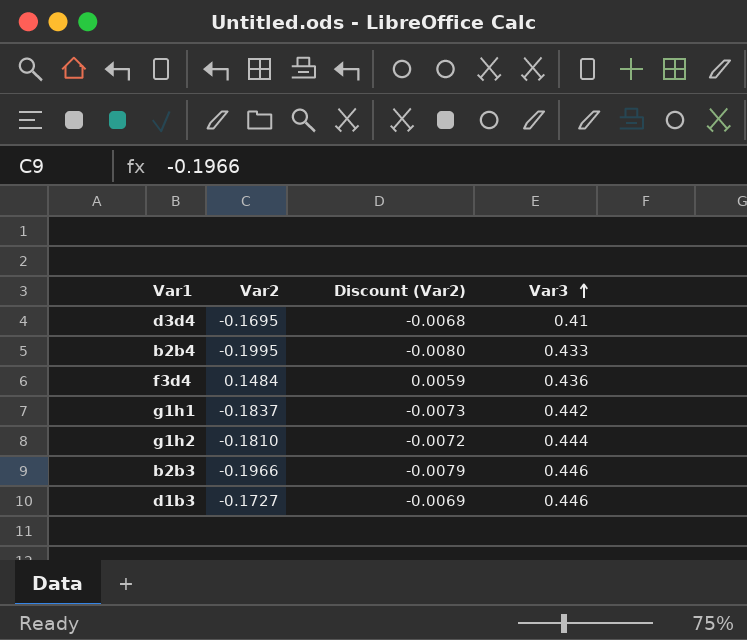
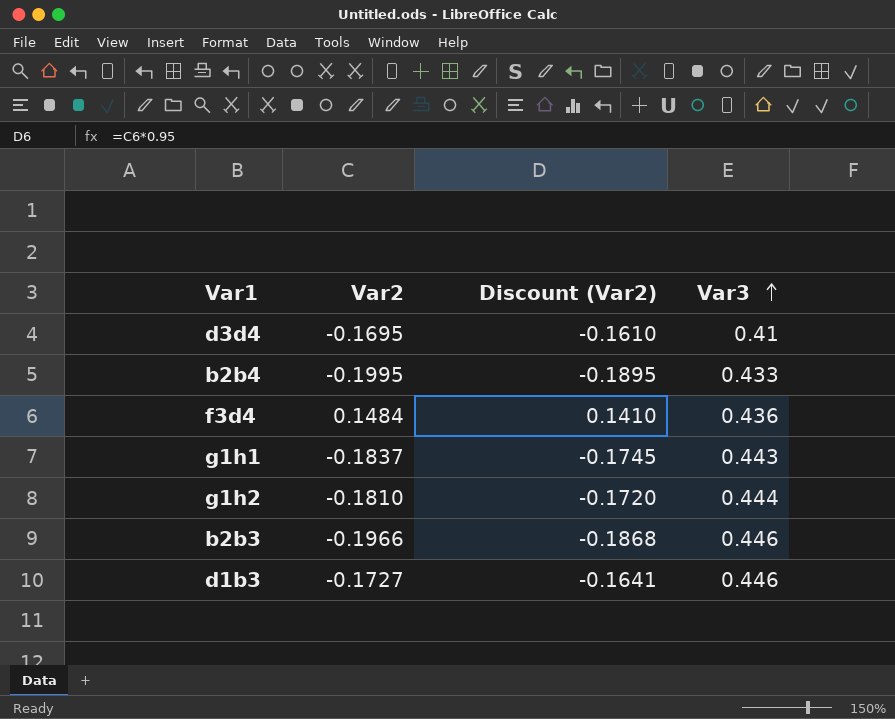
column Discount (Var2) | formula: [Var2] * 0.04 -> [Var2] * 0.95
g1h1 | Var3: 0.442 -> 0.443

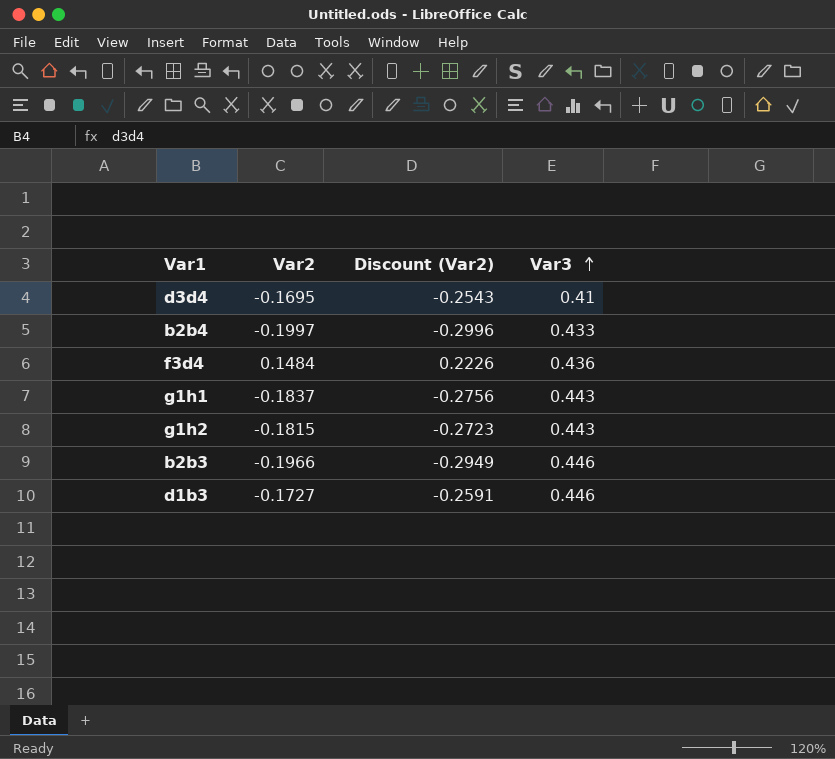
column Discount (Var2) | formula: [Var2] * 0.95 -> [Var2] * 1.5
b2b4 | Var2: -0.1995 -> -0.1997
g1h2 | Var2: -0.1810 -> -0.1815
g1h2 | Var3: 0.444 -> 0.443

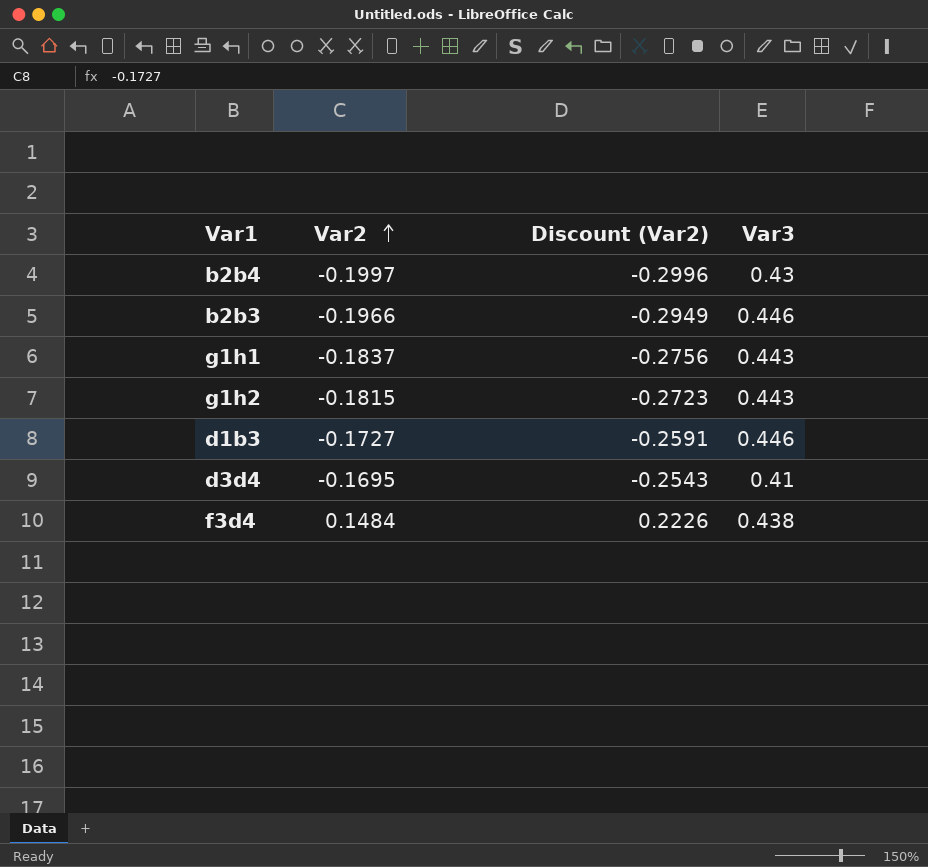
row order: Var3 ascending -> Var2 ascending
b2b4 | Var3: 0.433 -> 0.43
f3d4 | Var3: 0.436 -> 0.438

